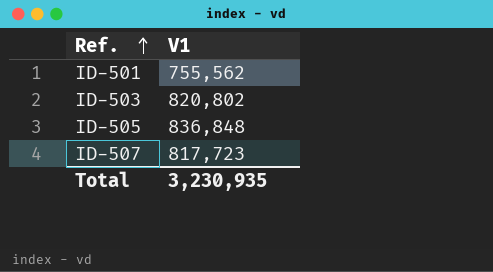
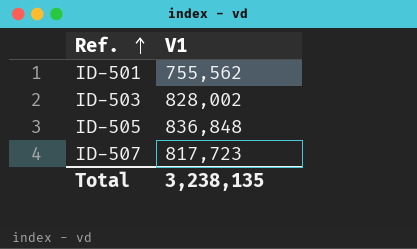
ID-503 | V1: 820,802 -> 828,002
Total | V1: 3,230,935 -> 3,238,135

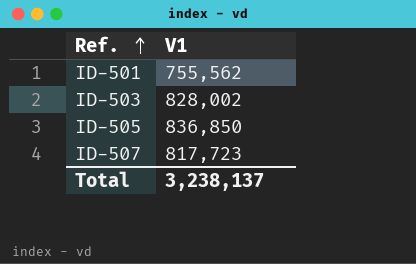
ID-505 | V1: 836,848 -> 836,850
Total | V1: 3,238,135 -> 3,238,137

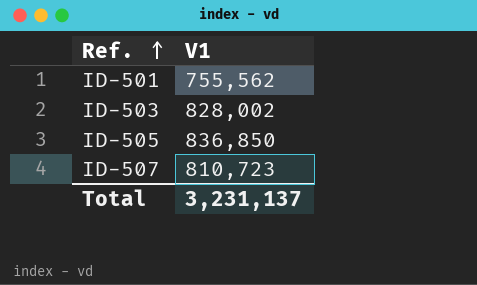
ID-507 | V1: 817,723 -> 810,723
Total | V1: 3,238,137 -> 3,231,137

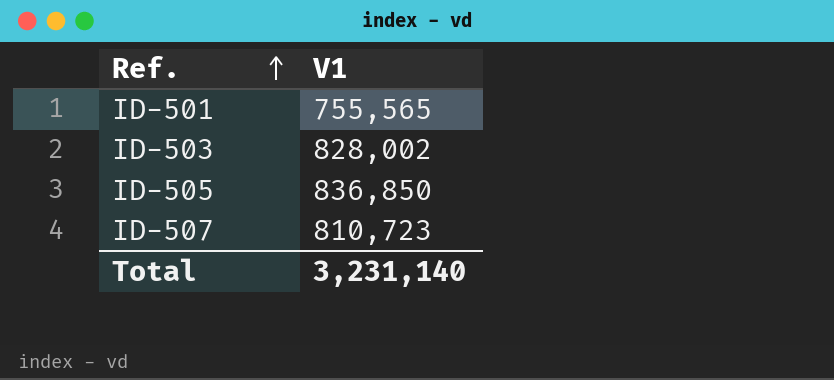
ID-501 | V1: 755,562 -> 755,565
Total | V1: 3,231,137 -> 3,231,140

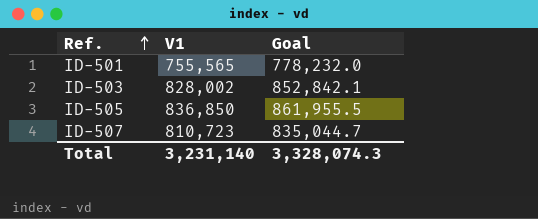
column Goal | formula: none -> [V1] * 1.03

